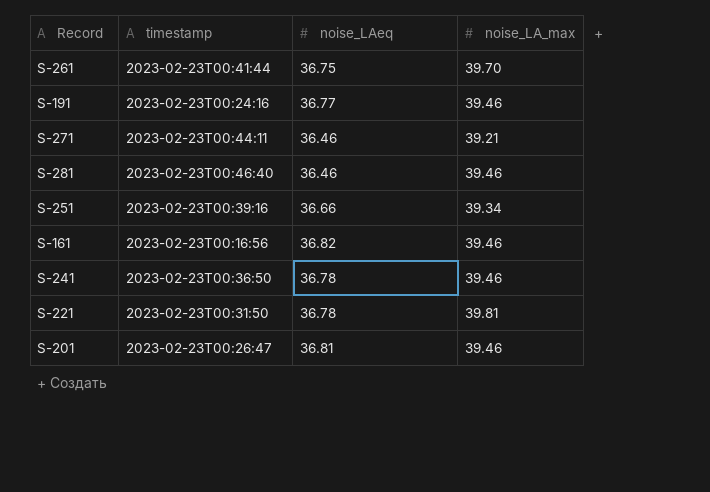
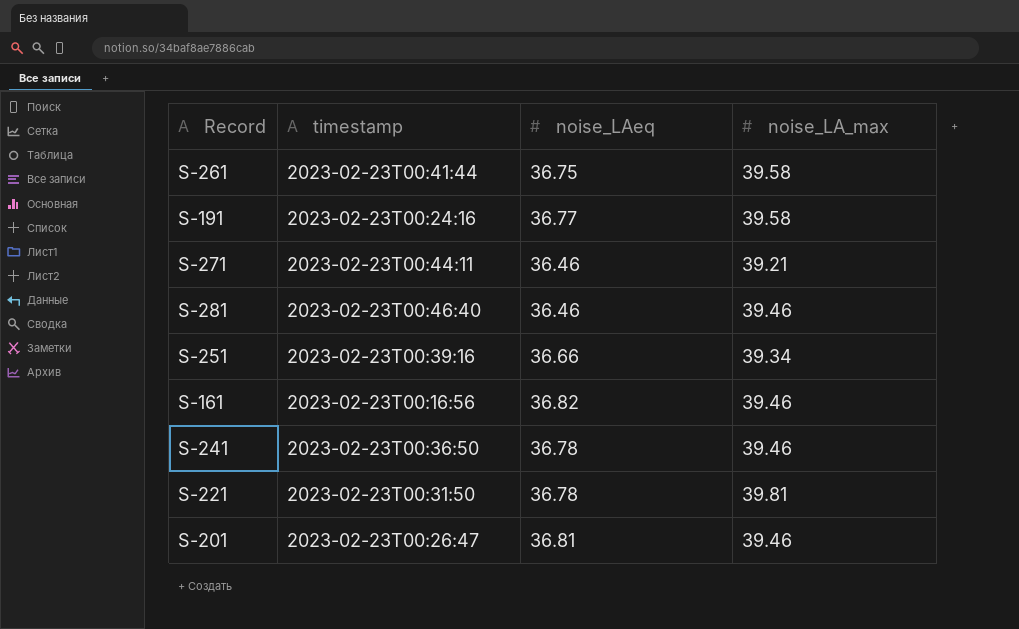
S-261 | noise_LA_max: 39.70 -> 39.58
S-191 | noise_LA_max: 39.46 -> 39.58

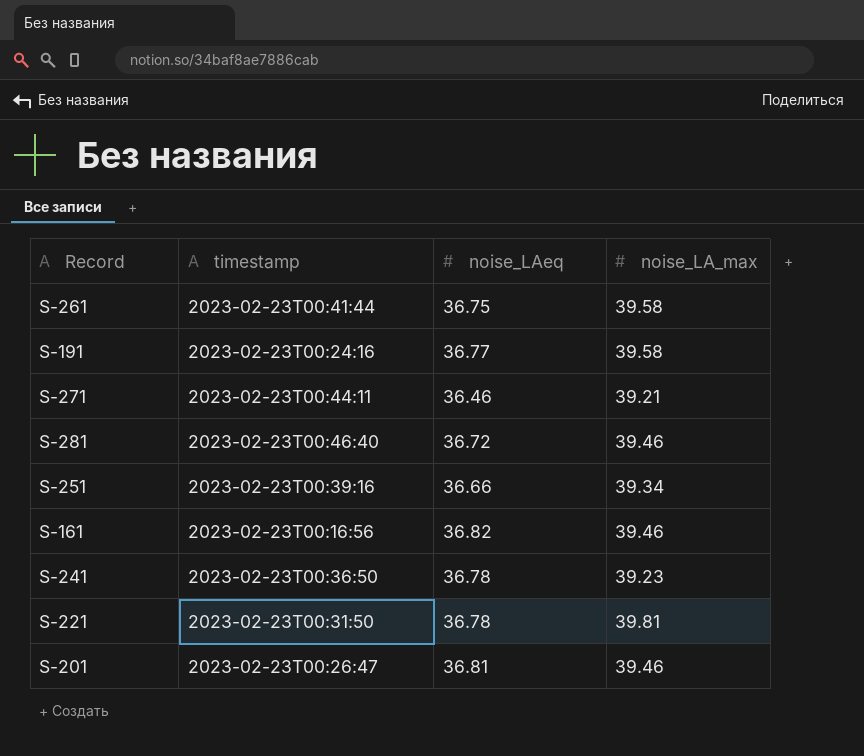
S-281 | noise_LAeq: 36.46 -> 36.72
S-241 | noise_LA_max: 39.46 -> 39.23

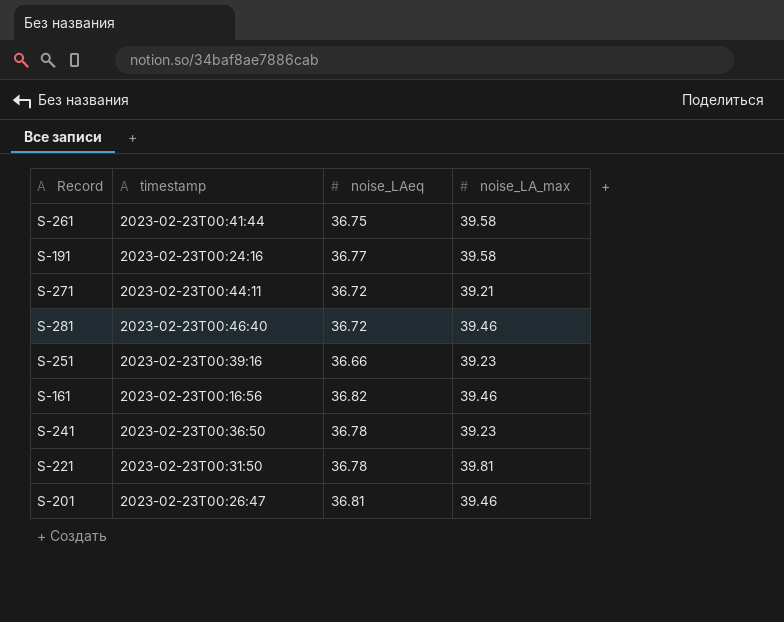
S-271 | noise_LAeq: 36.46 -> 36.72
S-251 | noise_LA_max: 39.34 -> 39.23

